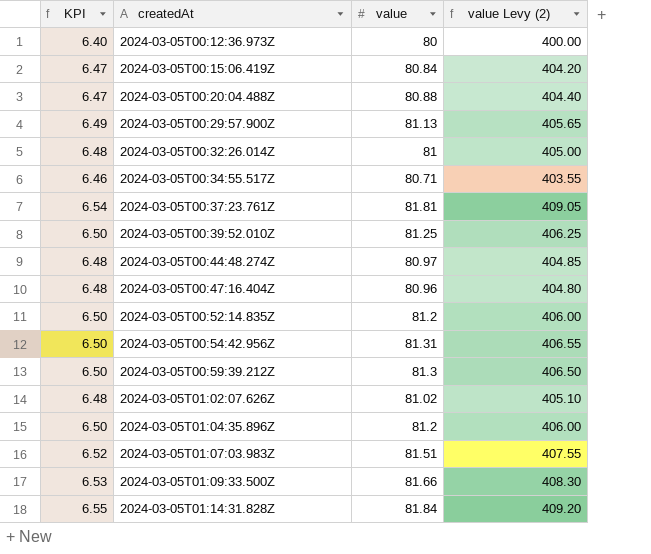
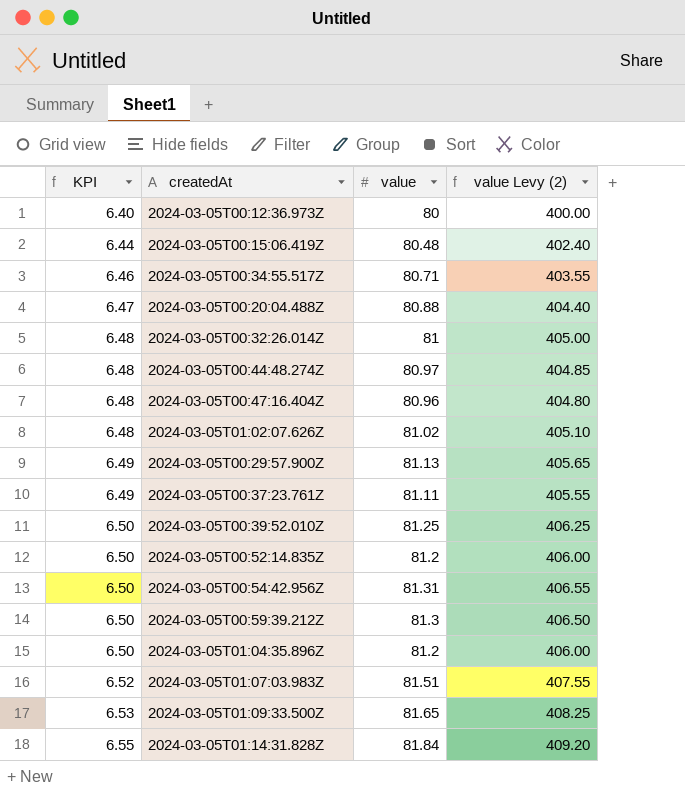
row order: createdAt ascending -> KPI ascending
2024-03-05T00:15:06.419Z | KPI: 6.47 -> 6.44
2024-03-05T00:15:06.419Z | value: 80.84 -> 80.48
2024-03-05T00:15:06.419Z | value Levy (2): 404.20 -> 402.40
2024-03-05T00:37:23.761Z | KPI: 6.54 -> 6.49
2024-03-05T00:37:23.761Z | value: 81.81 -> 81.11
2024-03-05T00:37:23.761Z | value Levy (2): 409.05 -> 405.55
2024-03-05T01:09:33.500Z | value: 81.66 -> 81.65
2024-03-05T01:09:33.500Z | value Levy (2): 408.30 -> 408.25

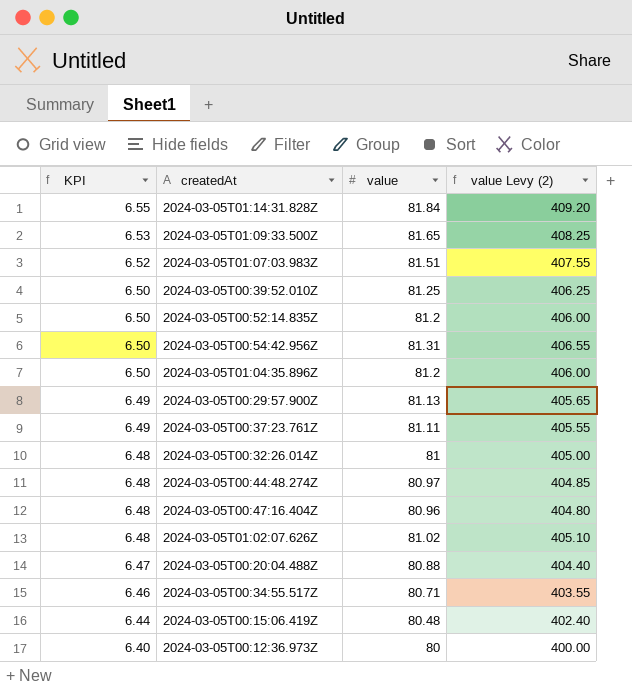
row order: KPI ascending -> KPI descending
row 2024-03-05T00:59:39.212Z: 6.50 | 81.3 | 406.50 -> none

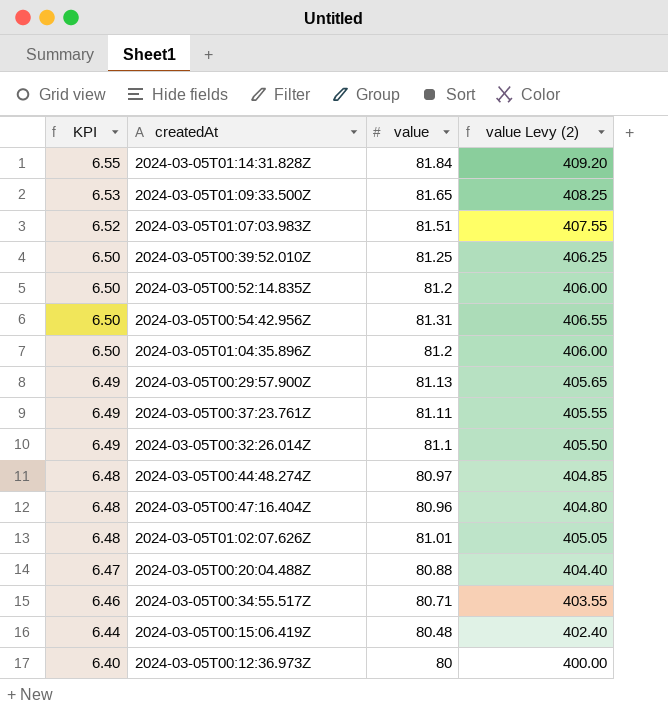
2024-03-05T00:32:26.014Z | KPI: 6.48 -> 6.49
2024-03-05T00:32:26.014Z | value: 81 -> 81.1
2024-03-05T00:32:26.014Z | value Levy (2): 405.00 -> 405.50
2024-03-05T01:02:07.626Z | value: 81.02 -> 81.01
2024-03-05T01:02:07.626Z | value Levy (2): 405.10 -> 405.05

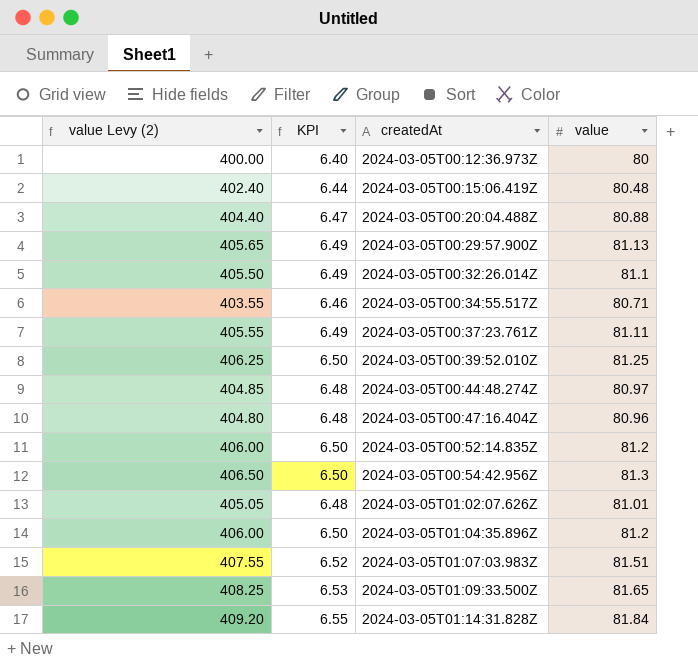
row order: KPI descending -> createdAt ascending
column value Levy (2) | position: 4 -> 1
2024-03-05T00:54:42.956Z | value Levy (2): 406.55 -> 406.50
2024-03-05T00:54:42.956Z | value: 81.31 -> 81.3

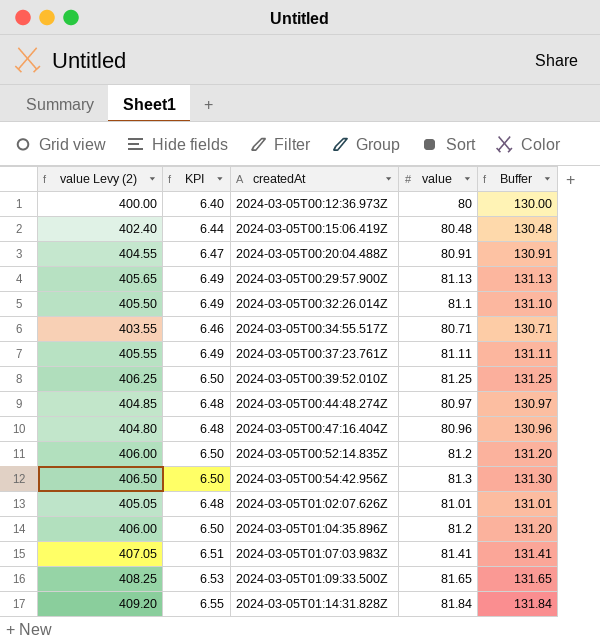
column Buffer | formula: none -> [value] + 50
2024-03-05T00:20:04.488Z | value Levy (2): 404.40 -> 404.55
2024-03-05T00:20:04.488Z | value: 80.88 -> 80.91
2024-03-05T01:07:03.983Z | value Levy (2): 407.55 -> 407.05
2024-03-05T01:07:03.983Z | KPI: 6.52 -> 6.51
2024-03-05T01:07:03.983Z | value: 81.51 -> 81.41

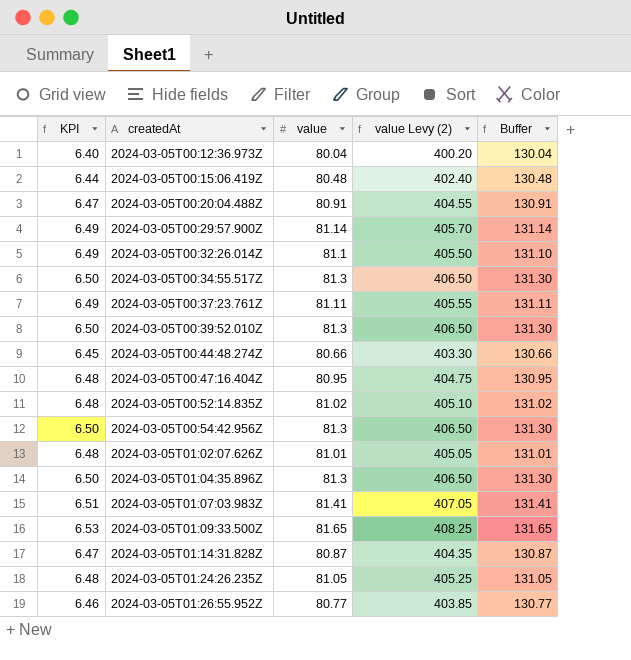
column value Levy (2) | position: 1 -> 4
2024-03-05T00:12:36.973Z | value: 80 -> 80.04
2024-03-05T00:12:36.973Z | value Levy (2): 400.00 -> 400.20
2024-03-05T00:12:36.973Z | Buffer: 130.00 -> 130.04
2024-03-05T00:29:57.900Z | value: 81.13 -> 81.14
2024-03-05T00:29:57.900Z | value Levy (2): 405.65 -> 405.70
2024-03-05T00:29:57.900Z | Buffer: 131.13 -> 131.14
2024-03-05T00:34:55.517Z | KPI: 6.46 -> 6.50
2024-03-05T00:34:55.517Z | value: 80.71 -> 81.3
2024-03-05T00:34:55.517Z | value Levy (2): 403.55 -> 406.50
2024-03-05T00:34:55.517Z | Buffer: 130.71 -> 131.30
2024-03-05T00:39:52.010Z | value: 81.25 -> 81.3
2024-03-05T00:39:52.010Z | value Levy (2): 406.25 -> 406.50
2024-03-05T00:39:52.010Z | Buffer: 131.25 -> 131.30
2024-03-05T00:44:48.274Z | KPI: 6.48 -> 6.45
2024-03-05T00:44:48.274Z | value: 80.97 -> 80.66
2024-03-05T00:44:48.274Z | value Levy (2): 404.85 -> 403.30
2024-03-05T00:44:48.274Z | Buffer: 130.97 -> 130.66
2024-03-05T00:47:16.404Z | value: 80.96 -> 80.95
2024-03-05T00:47:16.404Z | value Levy (2): 404.80 -> 404.75
2024-03-05T00:47:16.404Z | Buffer: 130.96 -> 130.95
2024-03-05T00:52:14.835Z | KPI: 6.50 -> 6.48
2024-03-05T00:52:14.835Z | value: 81.2 -> 81.02
2024-03-05T00:52:14.835Z | value Levy (2): 406.00 -> 405.10
2024-03-05T00:52:14.835Z | Buffer: 131.20 -> 131.02
2024-03-05T01:04:35.896Z | value: 81.2 -> 81.3
2024-03-05T01:04:35.896Z | value Levy (2): 406.00 -> 406.50
2024-03-05T01:04:35.896Z | Buffer: 131.20 -> 131.30
2024-03-05T01:14:31.828Z | KPI: 6.55 -> 6.47
2024-03-05T01:14:31.828Z | value: 81.84 -> 80.87
2024-03-05T01:14:31.828Z | value Levy (2): 409.20 -> 404.35
2024-03-05T01:14:31.828Z | Buffer: 131.84 -> 130.87
row 2024-03-05T01:24:26.235Z: none -> 6.48 | 81.05 | 405.25 | 131.05
row 2024-03-05T01:26:55.952Z: none -> 6.46 | 80.77 | 403.85 | 130.77

